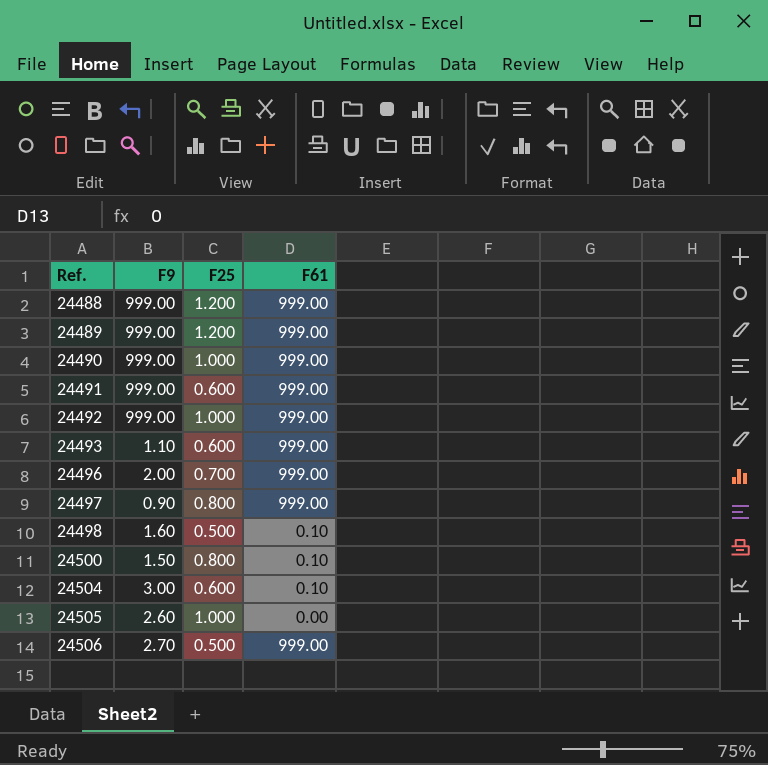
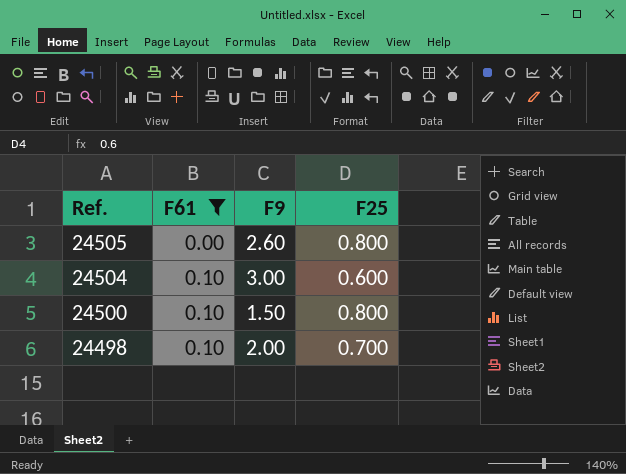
filter: none -> F61 != 999.00
row order: Ref. ascending -> Ref. descending
column F61 | position: 4 -> 2
24505 | F25: 1.000 -> 0.800
24498 | F9: 1.60 -> 2.00
24498 | F25: 0.500 -> 0.700

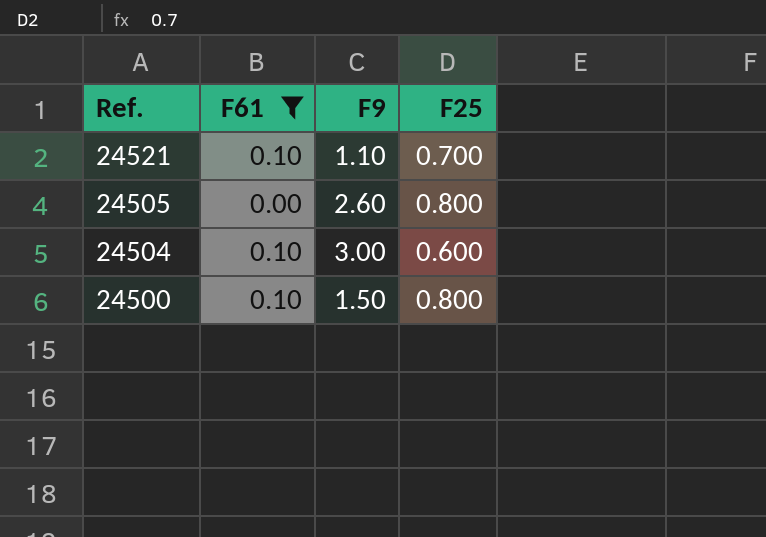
row 24498: 0.10 | 2.00 | 0.700 -> none
row 24521: none -> 0.10 | 1.10 | 0.700

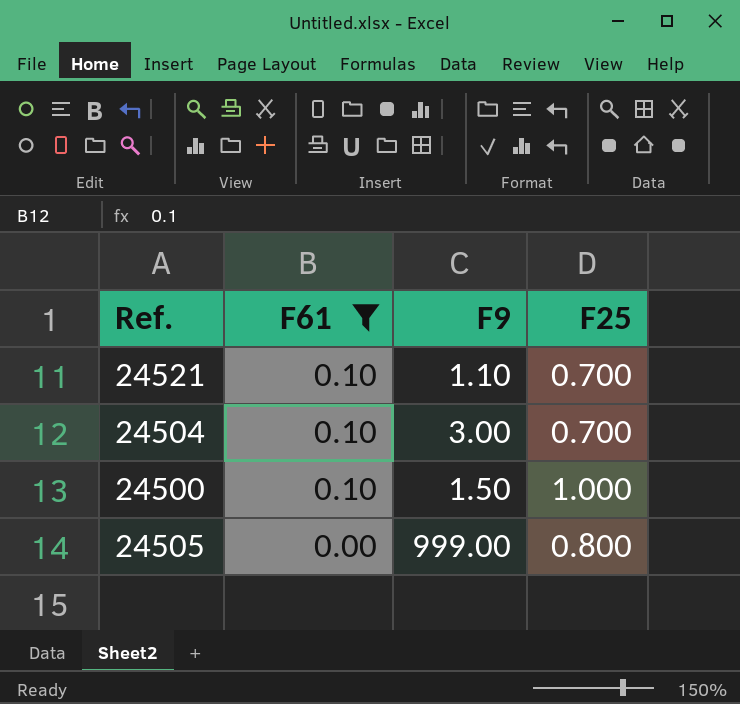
row order: Ref. descending -> F61 descending
24504 | F25: 0.600 -> 0.700
24500 | F25: 0.800 -> 1.000
24505 | F9: 2.60 -> 999.00

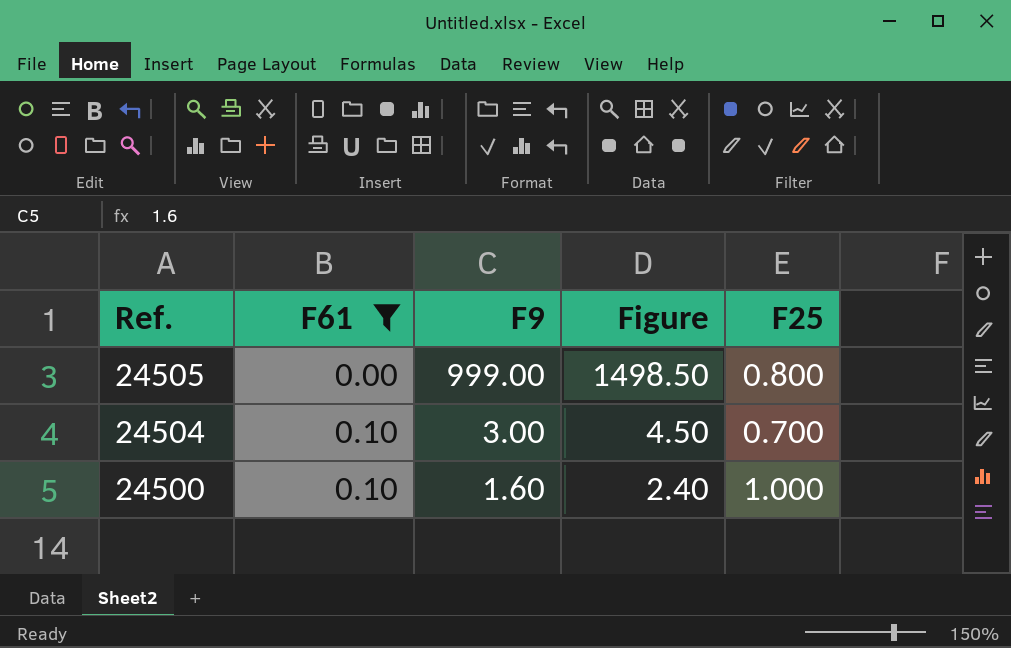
row order: F61 descending -> Ref. descending
column Figure | formula: none -> [F9] * 1.5
row 24521: 0.10 | 1.10 | 0.700 -> none
24500 | F9: 1.50 -> 1.60

